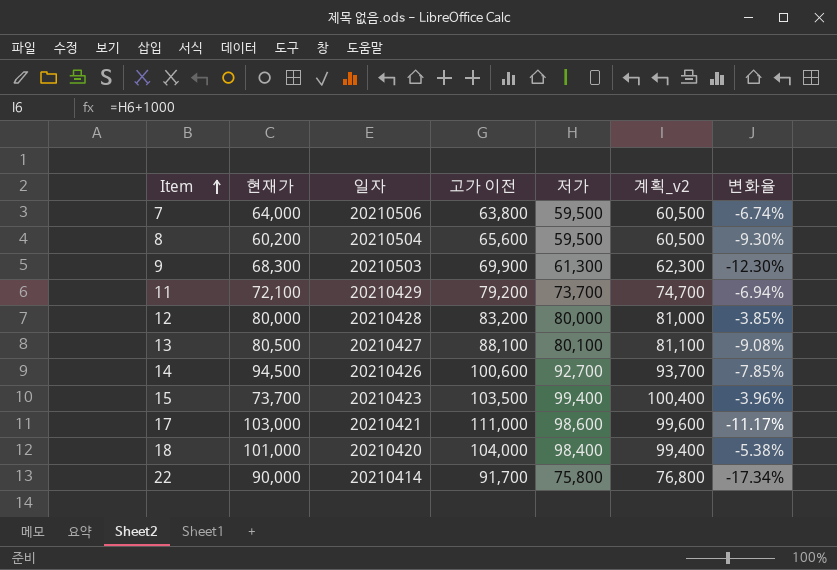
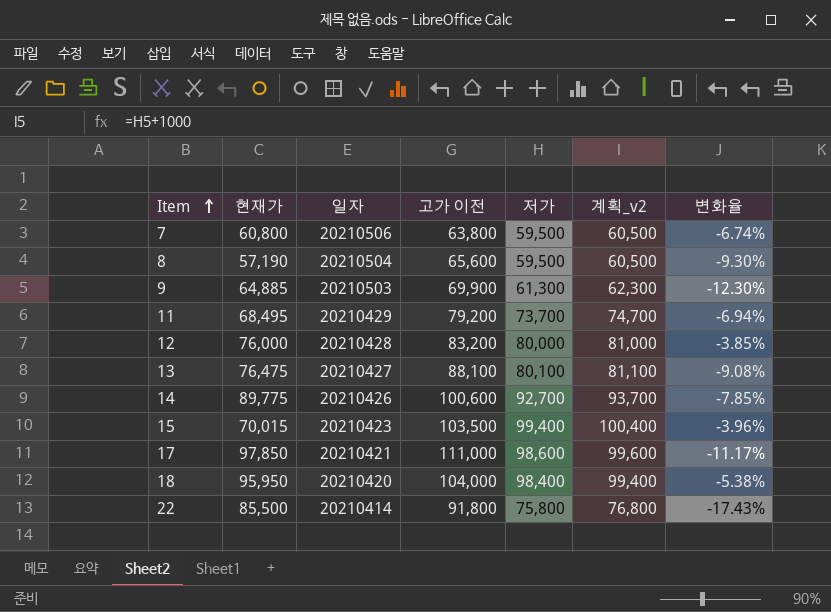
7 | 현재가: 64,000 -> 60,800
8 | 현재가: 60,200 -> 57,190
9 | 현재가: 68,300 -> 64,885
11 | 현재가: 72,100 -> 68,495
12 | 현재가: 80,000 -> 76,000
13 | 현재가: 80,500 -> 76,475
14 | 현재가: 94,500 -> 89,775
15 | 현재가: 73,700 -> 70,015
17 | 현재가: 103,000 -> 97,850
18 | 현재가: 101,000 -> 95,950
22 | 현재가: 90,000 -> 85,500
22 | 고가 이전: 91,700 -> 91,800
22 | 변화율: -17.34% -> -17.43%

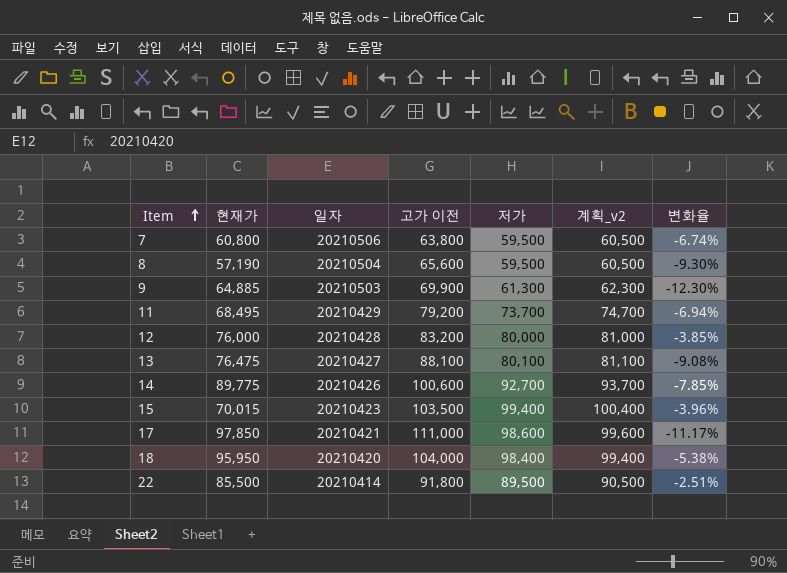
22 | 저가: 75,800 -> 89,500
22 | 계획_v2: 76,800 -> 90,500
22 | 변화율: -17.43% -> -2.51%

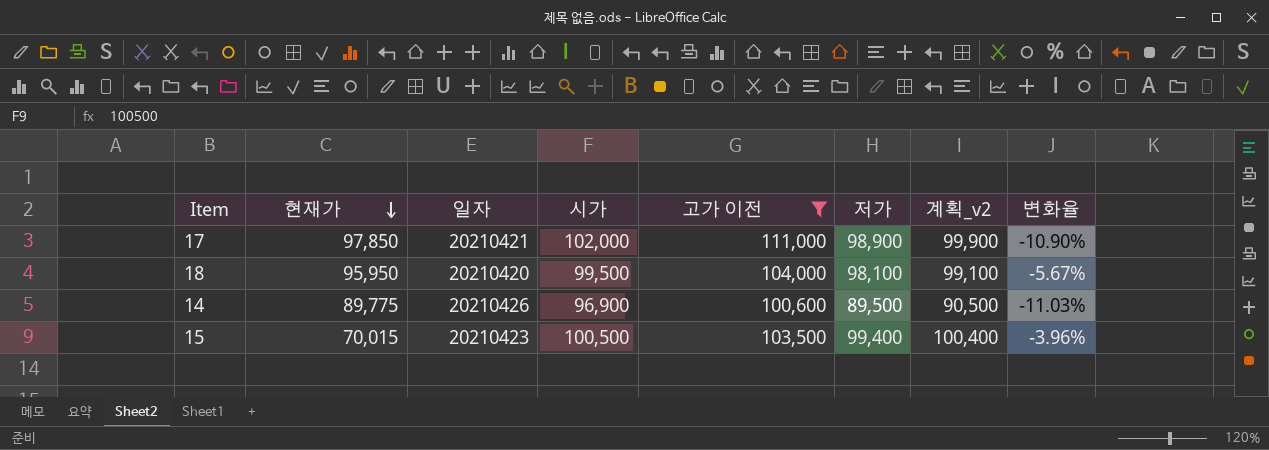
filter: none -> 고가 이전 >= 100,600
row order: Item ascending -> 현재가 descending
column 시가 | position: none -> 4
17 | 저가: 98,600 -> 98,900
17 | 계획_v2: 99,600 -> 99,900
17 | 변화율: -11.17% -> -10.90%
18 | 저가: 98,400 -> 98,100
18 | 계획_v2: 99,400 -> 99,100
18 | 변화율: -5.38% -> -5.67%
14 | 저가: 92,700 -> 89,500
14 | 계획_v2: 93,700 -> 90,500
14 | 변화율: -7.85% -> -11.03%

